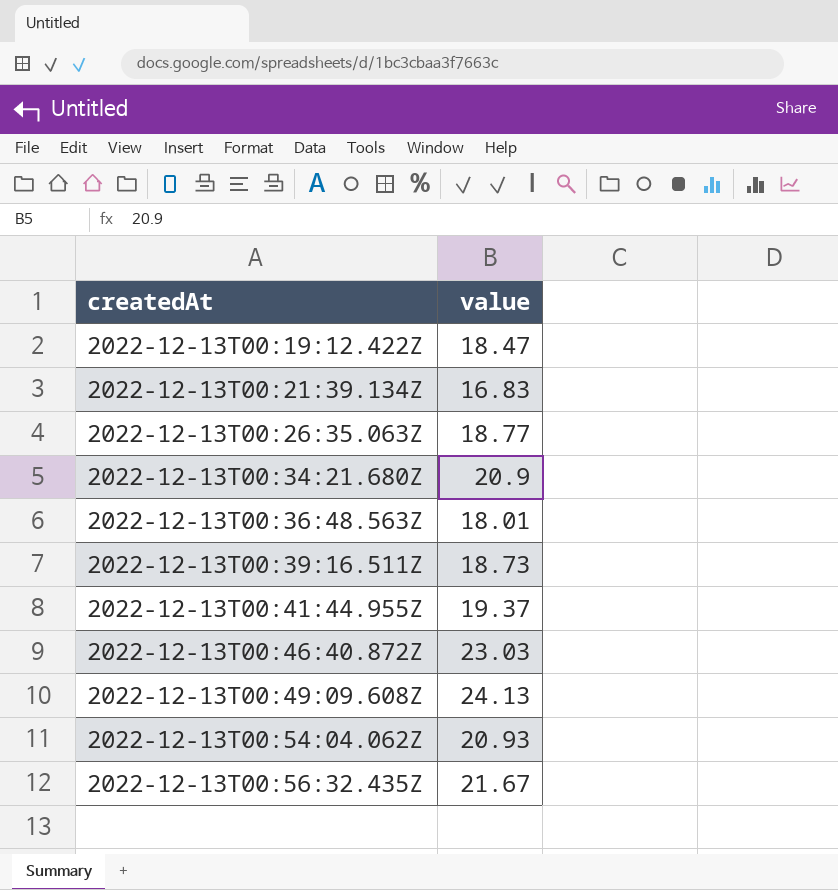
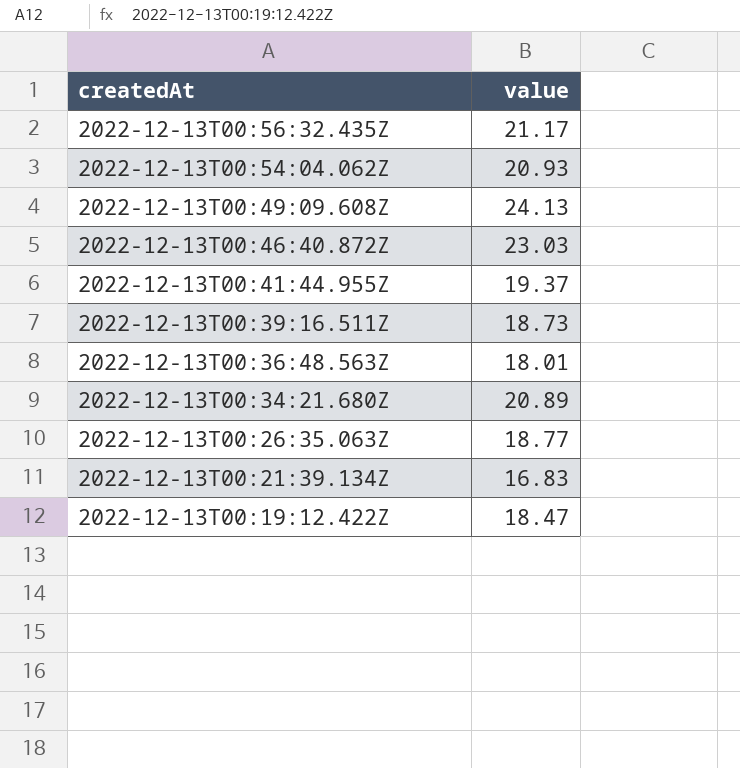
row order: createdAt ascending -> createdAt descending
2022-12-13T00:56:32.435Z | value: 21.67 -> 21.17
2022-12-13T00:34:21.680Z | value: 20.9 -> 20.89

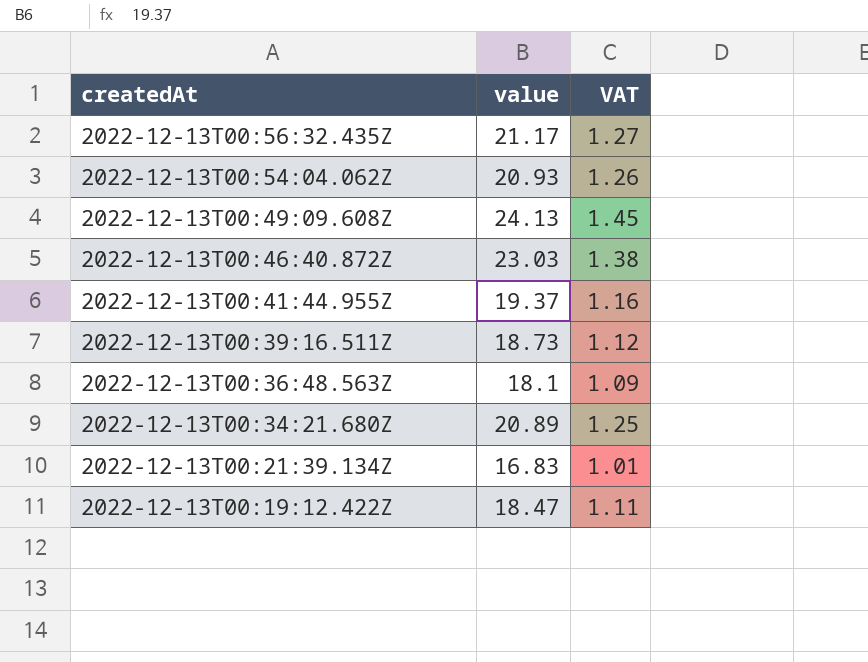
column VAT | formula: none -> [value] * 0.06
row 2022-12-13T00:26:35.063Z: 18.77 -> none
2022-12-13T00:36:48.563Z | value: 18.01 -> 18.1

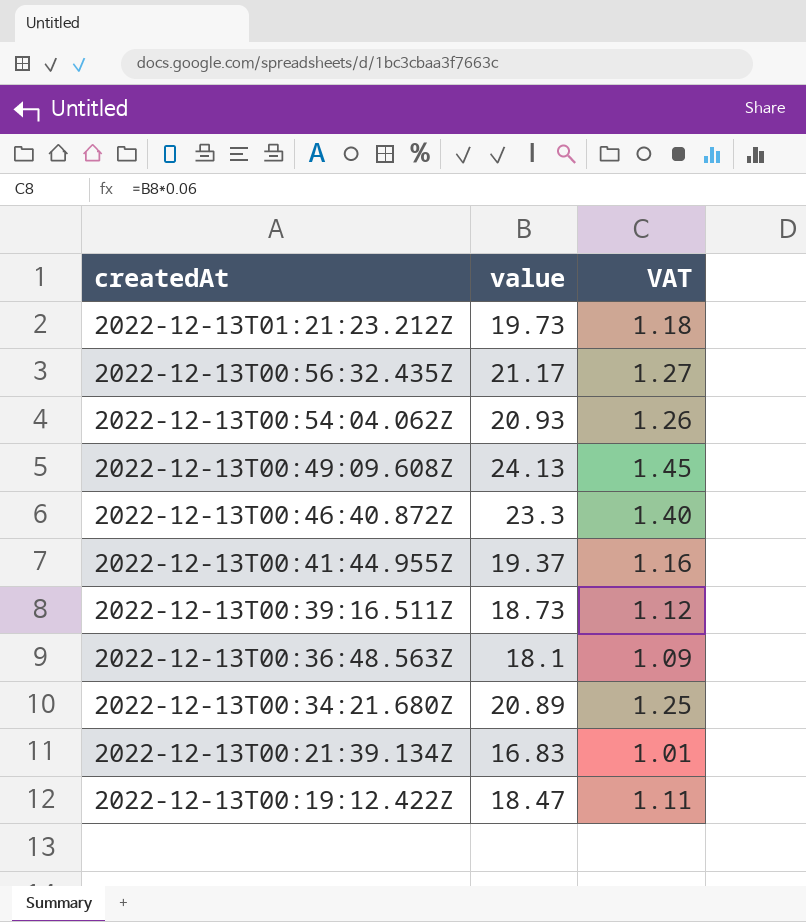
row 2022-12-13T01:21:23.212Z: none -> 19.73 | 1.18
2022-12-13T00:46:40.872Z | value: 23.03 -> 23.3
2022-12-13T00:46:40.872Z | VAT: 1.38 -> 1.40

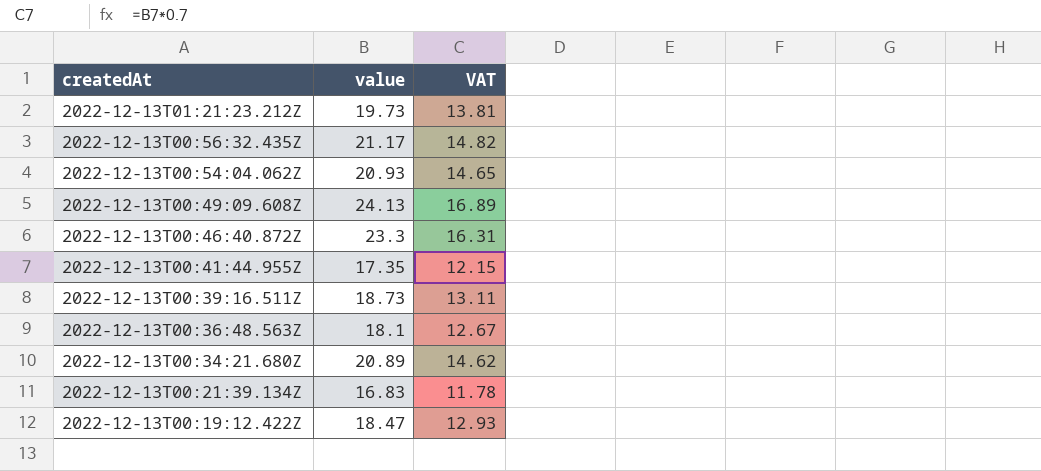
column VAT | formula: [value] * 0.06 -> [value] * 0.7
2022-12-13T00:41:44.955Z | value: 19.37 -> 17.35

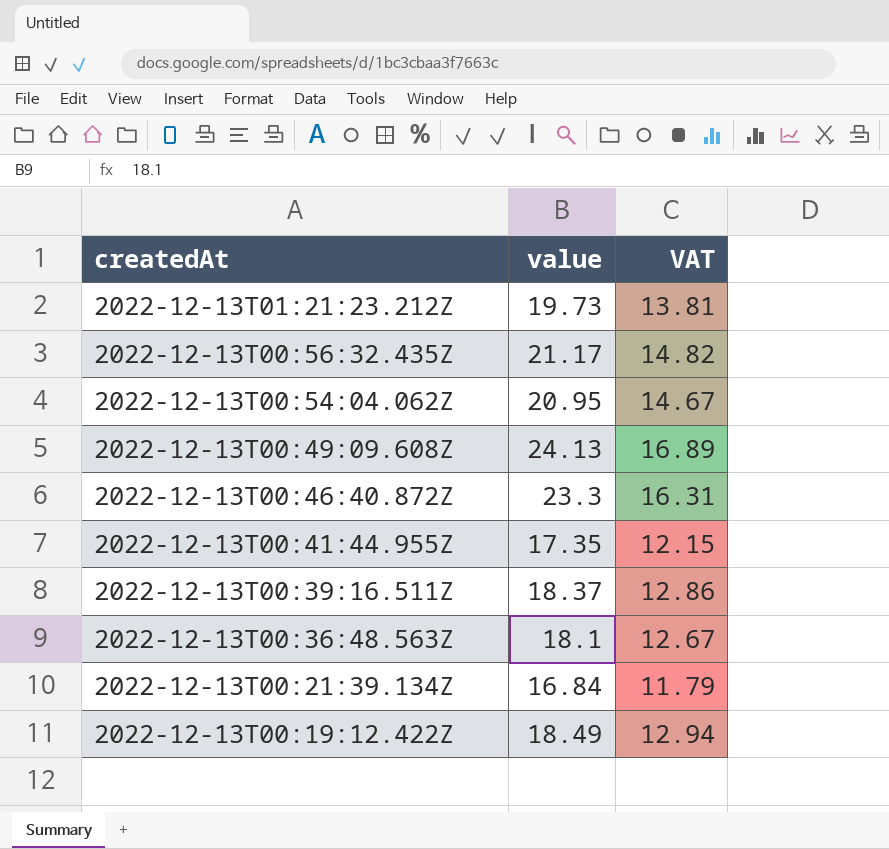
row 2022-12-13T00:34:21.680Z: 20.89 | 14.62 -> none
2022-12-13T00:54:04.062Z | value: 20.93 -> 20.95
2022-12-13T00:54:04.062Z | VAT: 14.65 -> 14.67
2022-12-13T00:39:16.511Z | value: 18.73 -> 18.37
2022-12-13T00:39:16.511Z | VAT: 13.11 -> 12.86
2022-12-13T00:21:39.134Z | value: 16.83 -> 16.84
2022-12-13T00:21:39.134Z | VAT: 11.78 -> 11.79
2022-12-13T00:19:12.422Z | value: 18.47 -> 18.49
2022-12-13T00:19:12.422Z | VAT: 12.93 -> 12.94

